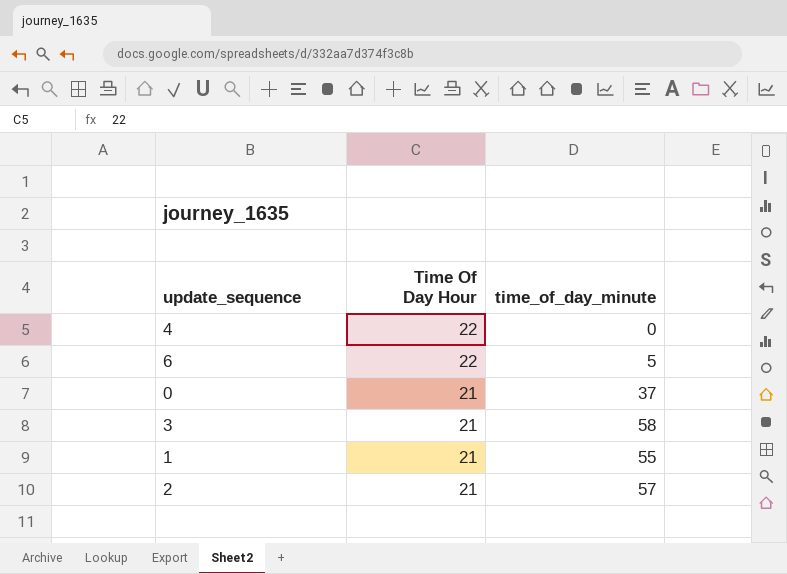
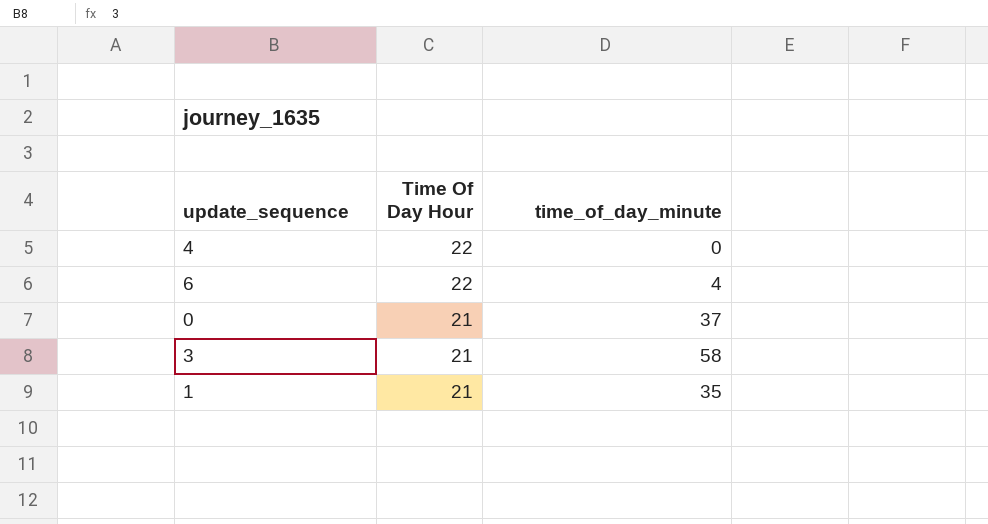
row 2: 21 | 57 -> none
6 | time_of_day_minute: 5 -> 4
1 | time_of_day_minute: 55 -> 35

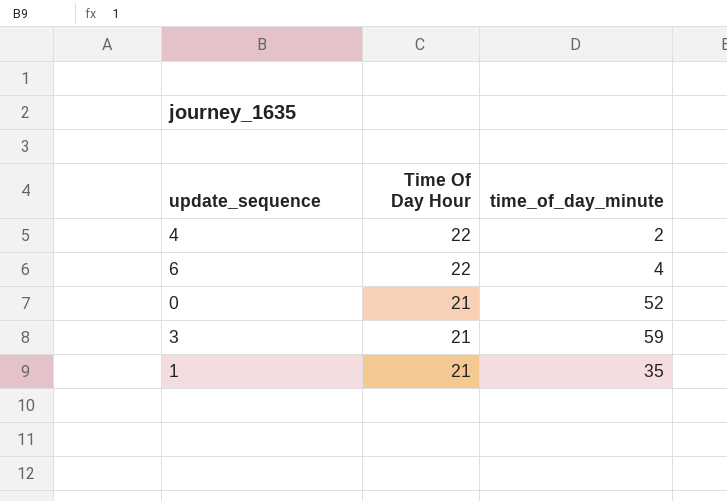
4 | time_of_day_minute: 0 -> 2
0 | time_of_day_minute: 37 -> 52
3 | time_of_day_minute: 58 -> 59

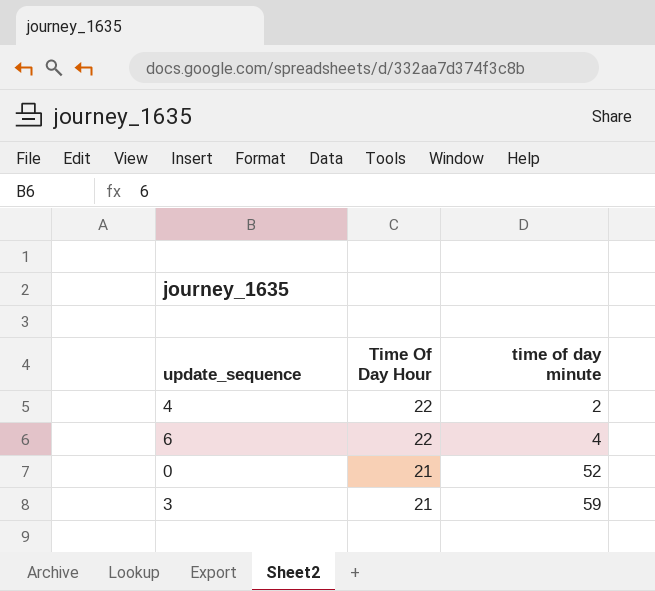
column name: time_of_day_minute -> time of day minute
row 1: 21 | 35 -> none

